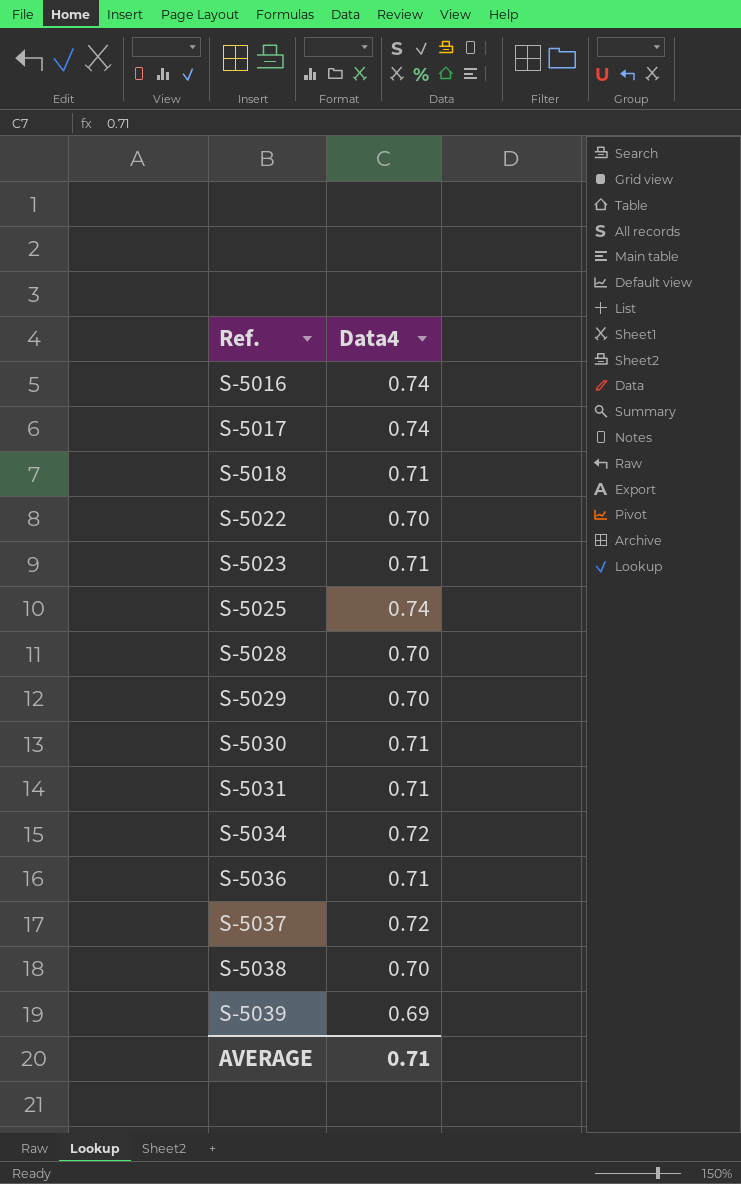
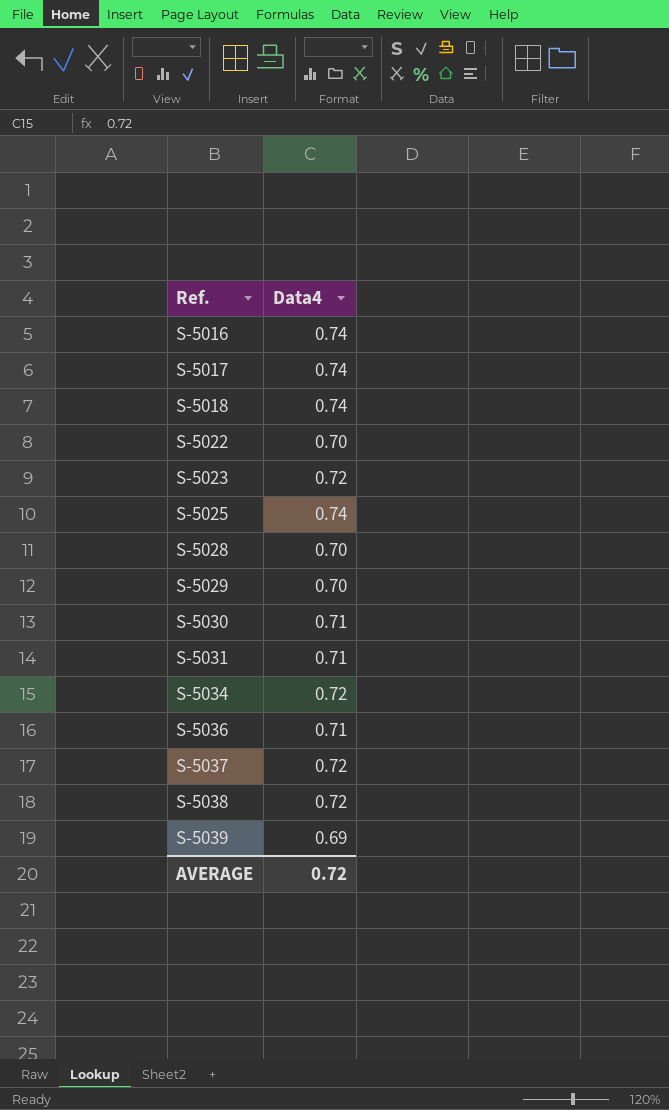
S-5018 | Data4: 0.71 -> 0.74
S-5023 | Data4: 0.71 -> 0.72
S-5038 | Data4: 0.70 -> 0.72
AVERAGE | Data4: 0.71 -> 0.72

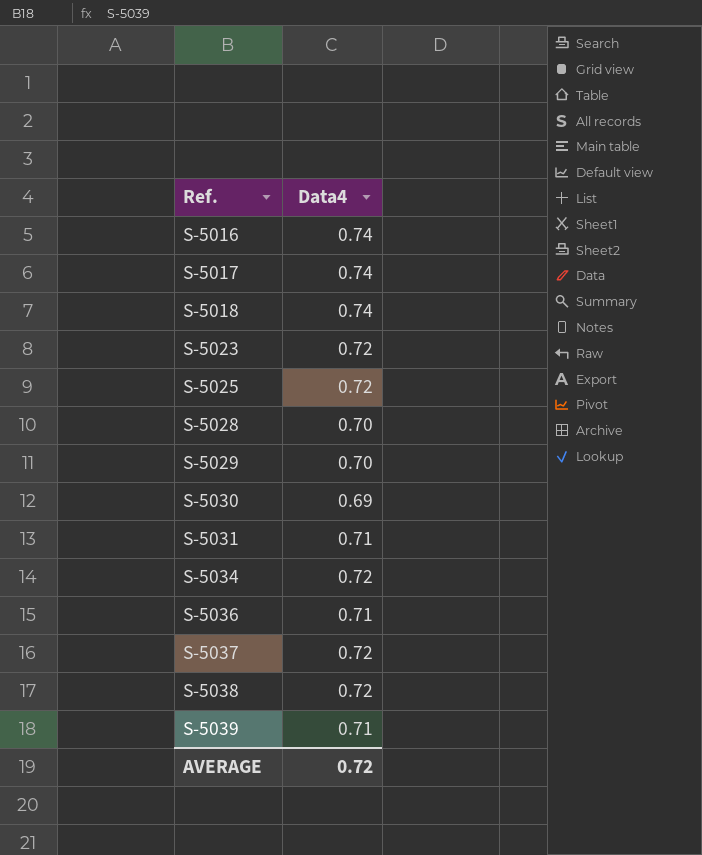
row S-5022: 0.70 -> none
S-5025 | Data4: 0.74 -> 0.72
S-5030 | Data4: 0.71 -> 0.69
S-5039 | Data4: 0.69 -> 0.71

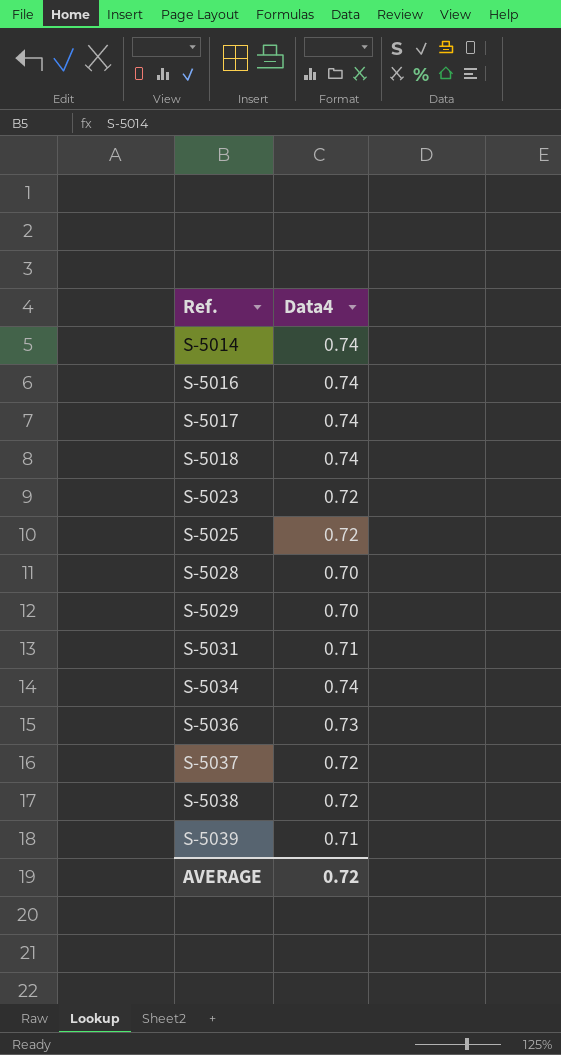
row S-5030: 0.69 -> none
row S-5014: none -> 0.74
S-5034 | Data4: 0.72 -> 0.74
S-5036 | Data4: 0.71 -> 0.73

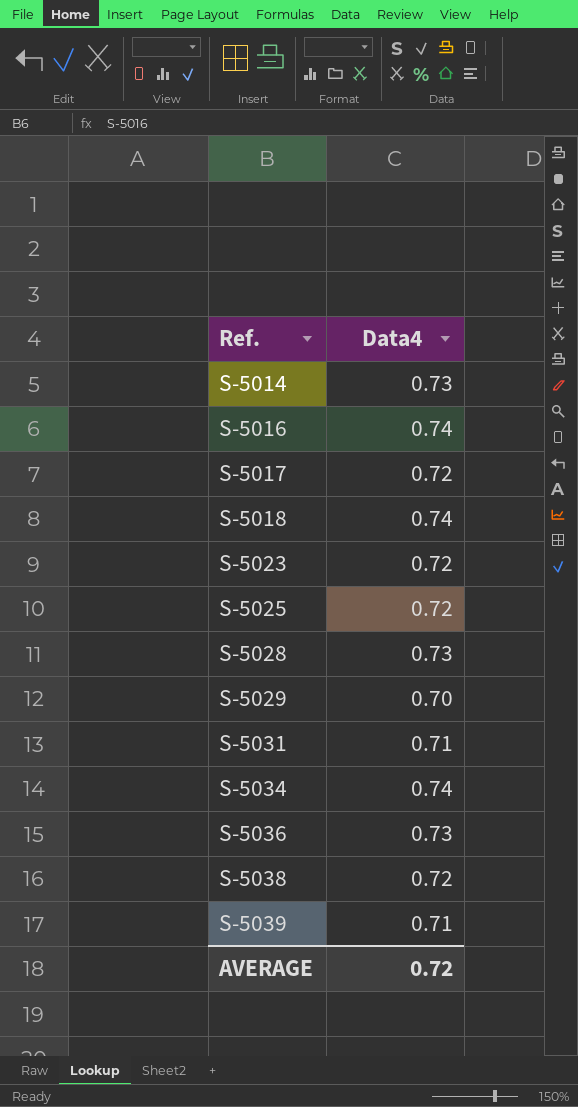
row S-5037: 0.72 -> none
S-5014 | Data4: 0.74 -> 0.73
S-5017 | Data4: 0.74 -> 0.72
S-5028 | Data4: 0.70 -> 0.73

